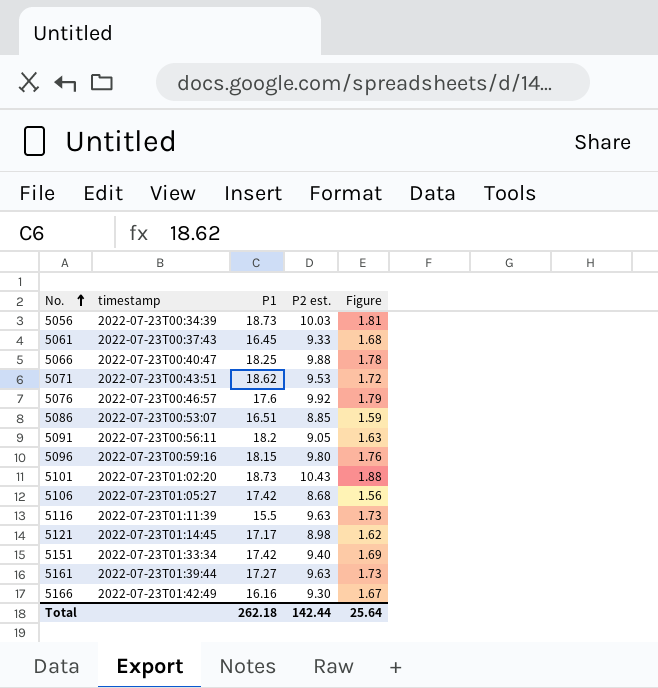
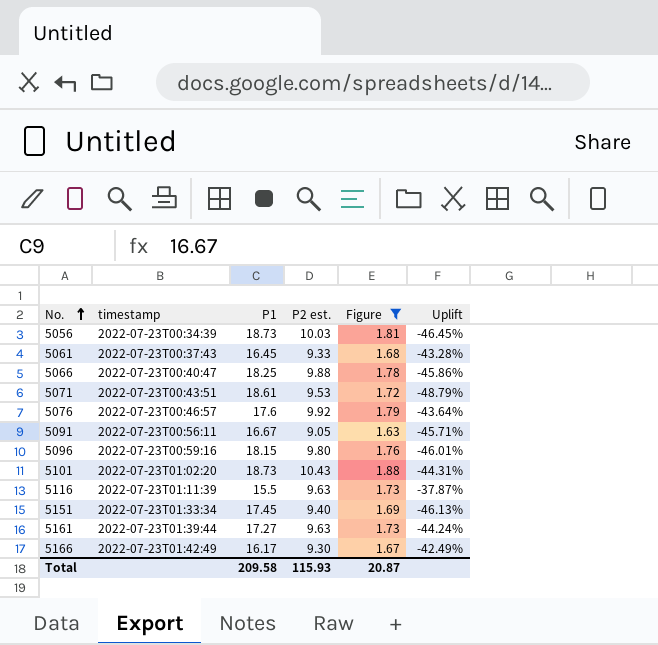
filter: none -> Figure >= 1.63
column Uplift | formula: none -> ([P2 est.] - [P1]) / [P1]
5071 | P1: 18.62 -> 18.61
5091 | P1: 18.2 -> 16.67
5151 | P1: 17.42 -> 17.45
5166 | P1: 16.16 -> 16.17
Total | P1: 262.18 -> 209.58
Total | P2 est.: 142.44 -> 115.93
Total | Figure: 25.64 -> 20.87

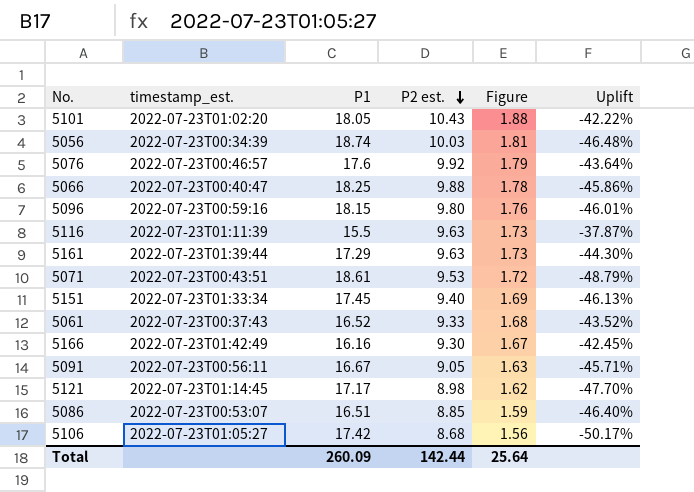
filter: Figure >= 1.63 -> none
row order: No. ascending -> P2 est. descending
column name: timestamp -> timestamp_est.
5101 | P1: 18.73 -> 18.05
5101 | Uplift: -44.31% -> -42.22%
5056 | P1: 18.73 -> 18.74
5056 | Uplift: -46.45% -> -46.48%
5161 | P1: 17.27 -> 17.29
5161 | Uplift: -44.24% -> -44.30%
5061 | P1: 16.45 -> 16.52
5061 | Uplift: -43.28% -> -43.52%
5166 | P1: 16.17 -> 16.16
5166 | Uplift: -42.49% -> -42.45%
Total | P1: 209.58 -> 260.09
Total | P2 est.: 115.93 -> 142.44
Total | Figure: 20.87 -> 25.64

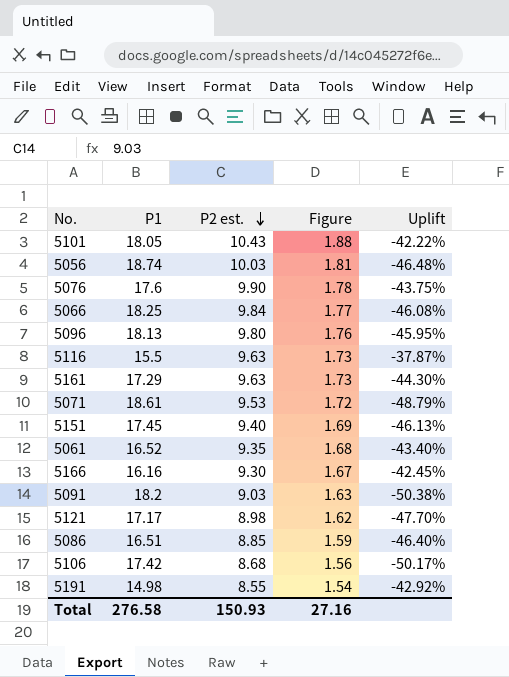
column timestamp_est. | position: 2 -> none
5076 | P2 est.: 9.92 -> 9.90
5076 | Figure: 1.79 -> 1.78
5076 | Uplift: -43.64% -> -43.75%
5066 | P2 est.: 9.88 -> 9.84
5066 | Figure: 1.78 -> 1.77
5066 | Uplift: -45.86% -> -46.08%
5096 | P1: 18.15 -> 18.13
5096 | Uplift: -46.01% -> -45.95%
5061 | P2 est.: 9.33 -> 9.35
5061 | Uplift: -43.52% -> -43.40%
5091 | P1: 16.67 -> 18.2
5091 | P2 est.: 9.05 -> 9.03
5091 | Uplift: -45.71% -> -50.38%
row 5191: none -> 14.98 | 8.55 | 1.54 | -42.92%
Total | P1: 260.09 -> 276.58
Total | P2 est.: 142.44 -> 150.93
Total | Figure: 25.64 -> 27.16

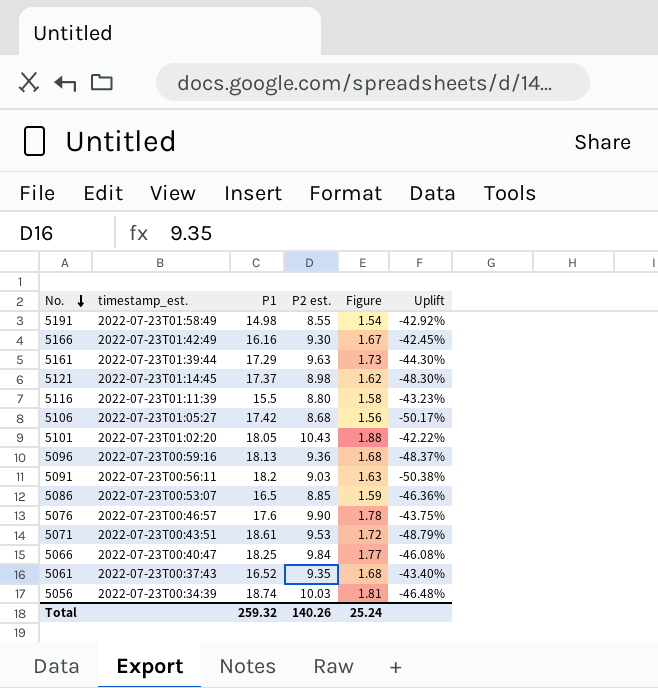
row order: P2 est. descending -> No. descending
column timestamp_est. | position: none -> 2
row 5151: 17.45 | 9.40 | 1.69 | -46.13% -> none
5121 | P1: 17.17 -> 17.37
5121 | Uplift: -47.70% -> -48.30%
5116 | P2 est.: 9.63 -> 8.80
5116 | Figure: 1.73 -> 1.58
5116 | Uplift: -37.87% -> -43.23%
5096 | P2 est.: 9.80 -> 9.36
5096 | Figure: 1.76 -> 1.68
5096 | Uplift: -45.95% -> -48.37%
5086 | P1: 16.51 -> 16.5
5086 | Uplift: -46.40% -> -46.36%
Total | P1: 276.58 -> 259.32
Total | P2 est.: 150.93 -> 140.26
Total | Figure: 27.16 -> 25.24

